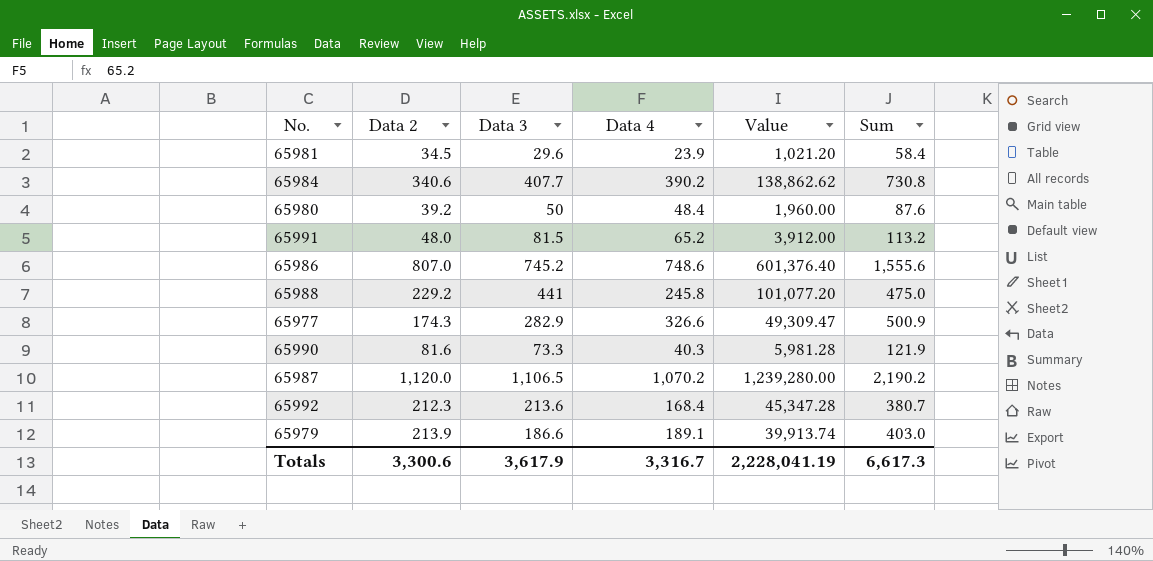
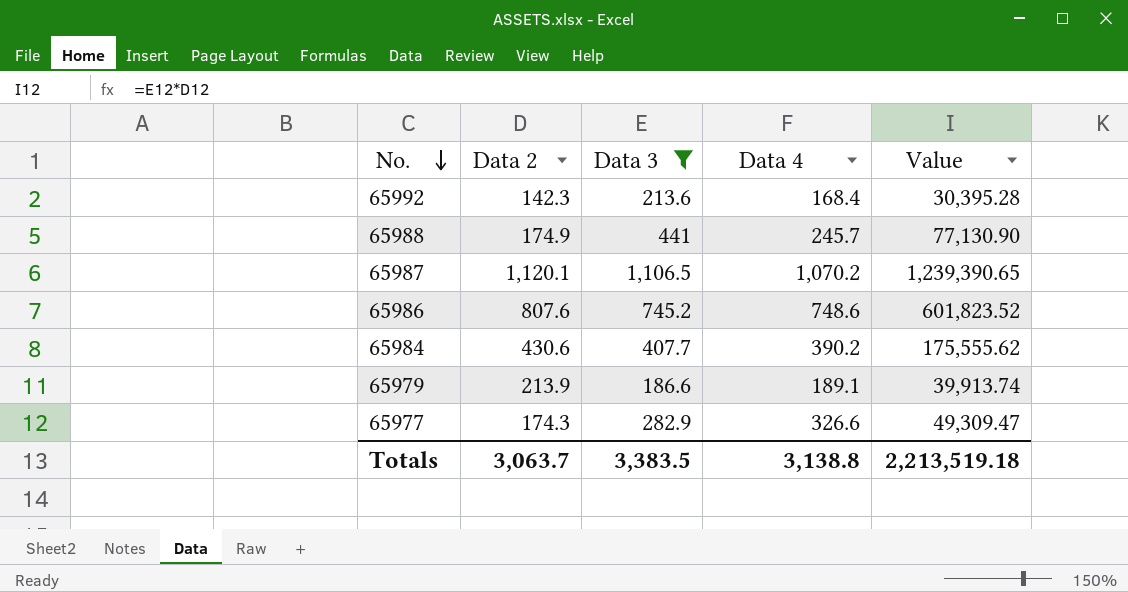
filter: none -> Data 3 >= 186.6
row order: none -> No. descending
column Sum | formula: [Data 2] + [Data 4] -> none
65992 | Data 2: 212.3 -> 142.3
65992 | Value: 45,347.28 -> 30,395.28
65988 | Data 2: 229.2 -> 174.9
65988 | Data 4: 245.8 -> 245.7
65988 | Value: 101,077.20 -> 77,130.90
65987 | Data 2: 1,120.0 -> 1,120.1
65987 | Value: 1,239,280.00 -> 1,239,390.65
65986 | Data 2: 807.0 -> 807.6
65986 | Value: 601,376.40 -> 601,823.52
65984 | Data 2: 340.6 -> 430.6
65984 | Value: 138,862.62 -> 175,555.62
Totals | Data 2: 3,300.6 -> 3,063.7
Totals | Data 3: 3,617.9 -> 3,383.5
Totals | Data 4: 3,316.7 -> 3,138.8
Totals | Value: 2,228,041.19 -> 2,213,519.18

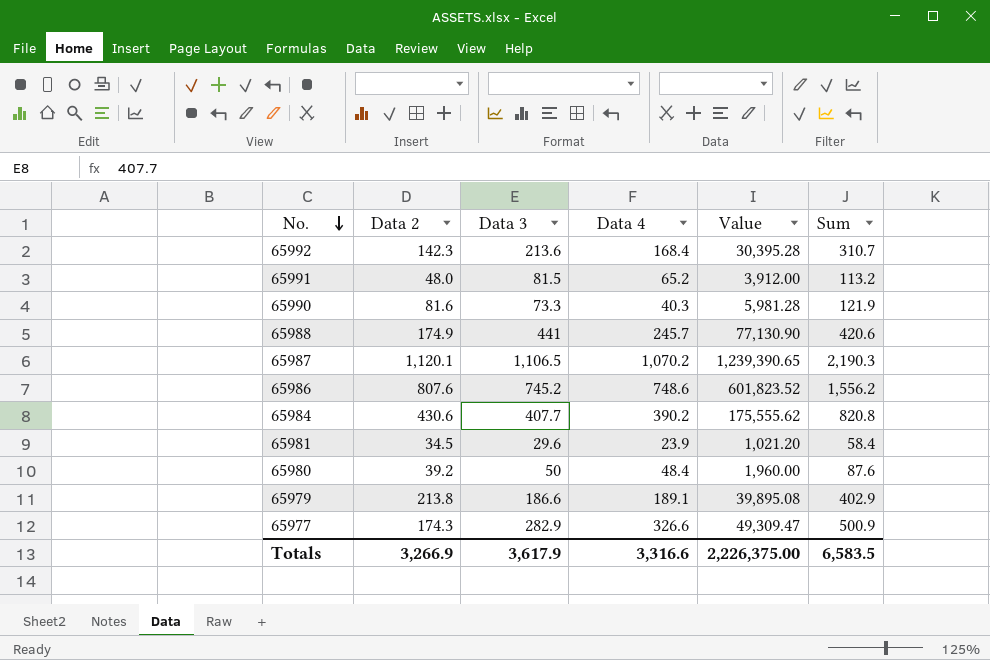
filter: Data 3 >= 186.6 -> none
column Sum | formula: none -> [Data 2] + [Data 4]
65979 | Data 2: 213.9 -> 213.8
65979 | Value: 39,913.74 -> 39,895.08
Totals | Data 2: 3,063.7 -> 3,266.9
Totals | Data 3: 3,383.5 -> 3,617.9
Totals | Data 4: 3,138.8 -> 3,316.6
Totals | Value: 2,213,519.18 -> 2,226,375.00

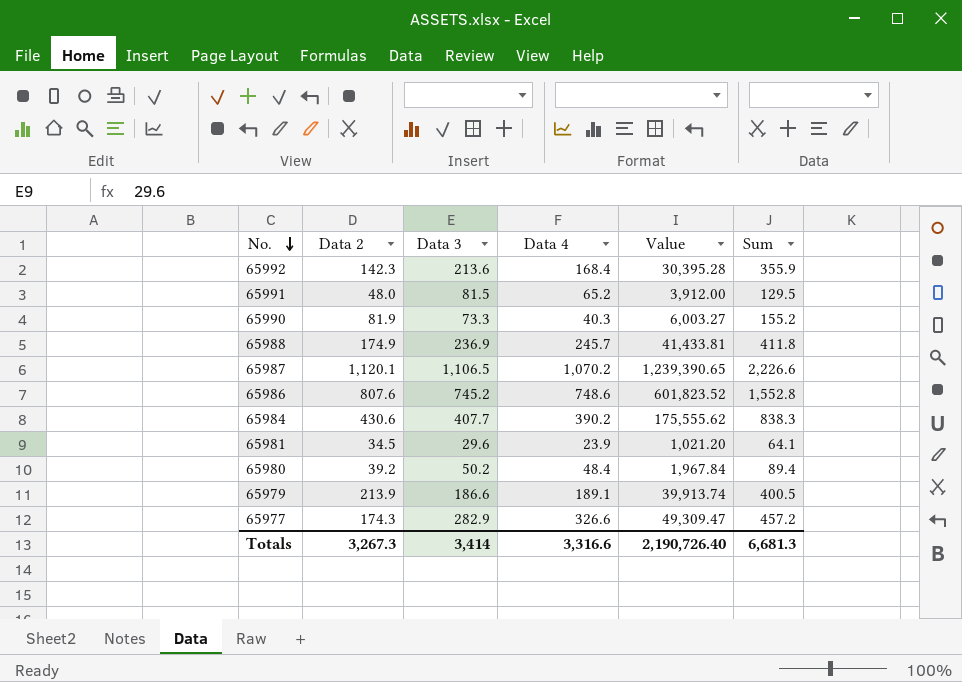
column Sum | formula: [Data 2] + [Data 4] -> [Data 2] + [Data 3]
65990 | Data 2: 81.6 -> 81.9
65990 | Value: 5,981.28 -> 6,003.27
65988 | Data 3: 441 -> 236.9
65988 | Value: 77,130.90 -> 41,433.81
65980 | Data 3: 50 -> 50.2
65980 | Value: 1,960.00 -> 1,967.84
65979 | Data 2: 213.8 -> 213.9
65979 | Value: 39,895.08 -> 39,913.74
Totals | Data 2: 3,266.9 -> 3,267.3
Totals | Data 3: 3,617.9 -> 3,414
Totals | Value: 2,226,375.00 -> 2,190,726.40
Totals | Sum: 6,583.5 -> 6,681.3

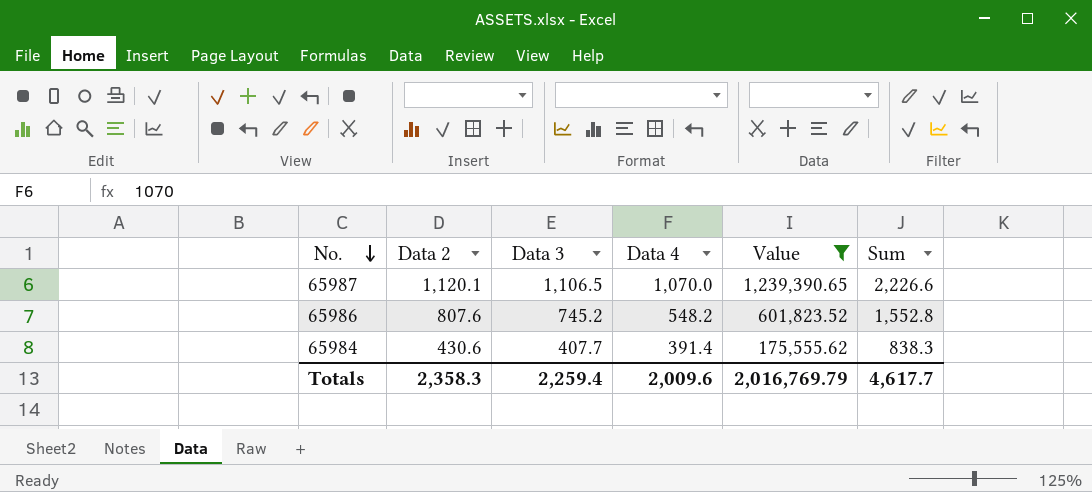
filter: none -> Value >= 175,555.62
65987 | Data 4: 1,070.2 -> 1,070.0
65986 | Data 4: 748.6 -> 548.2
65984 | Data 4: 390.2 -> 391.4
Totals | Data 2: 3,267.3 -> 2,358.3
Totals | Data 3: 3,414 -> 2,259.4
Totals | Data 4: 3,316.6 -> 2,009.6
Totals | Value: 2,190,726.40 -> 2,016,769.79
Totals | Sum: 6,681.3 -> 4,617.7

